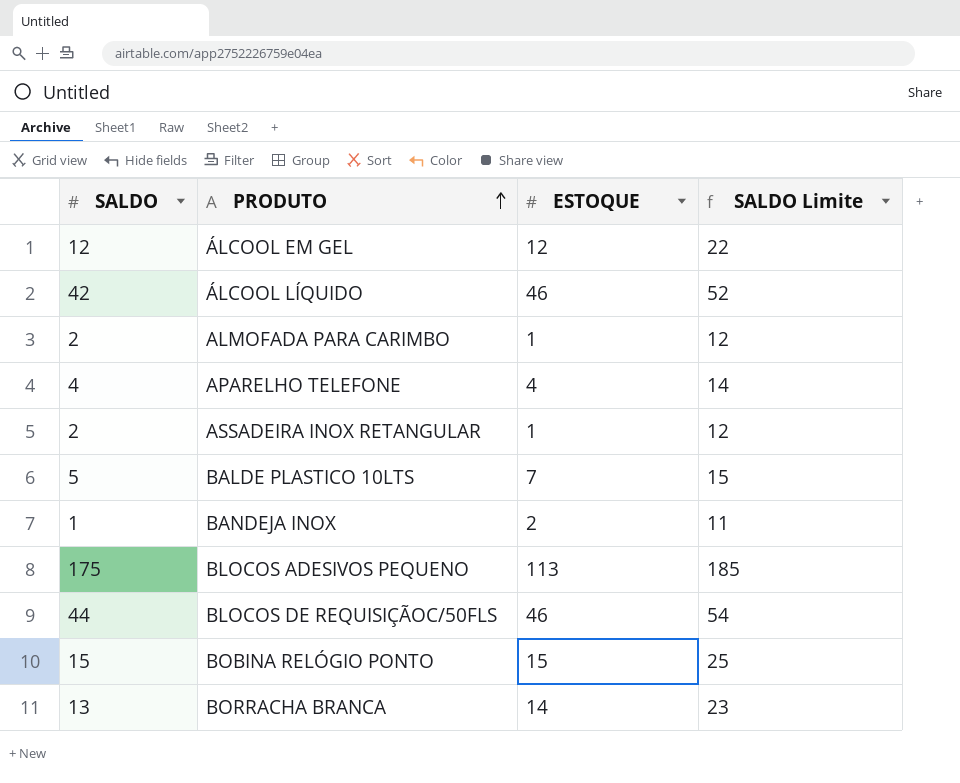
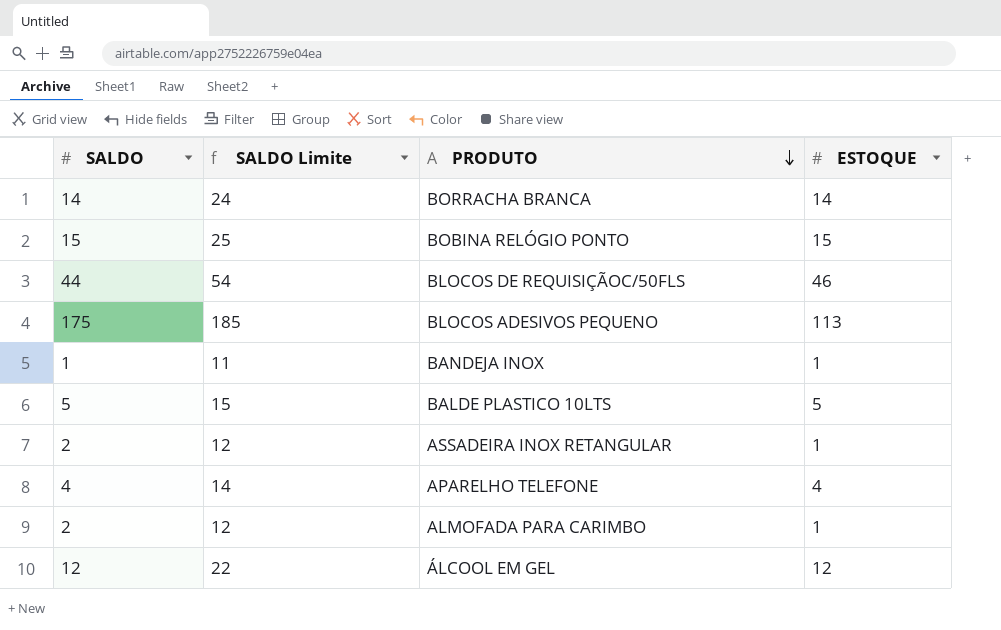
row order: PRODUTO ascending -> PRODUTO descending
column SALDO Limite | position: 4 -> 2
row ÁLCOOL LÍQUIDO: 42 | 46 | 52 -> none
BORRACHA BRANCA | SALDO: 13 -> 14
BORRACHA BRANCA | SALDO Limite: 23 -> 24
BANDEJA INOX | ESTOQUE: 2 -> 1
BALDE PLASTICO 10LTS | ESTOQUE: 7 -> 5

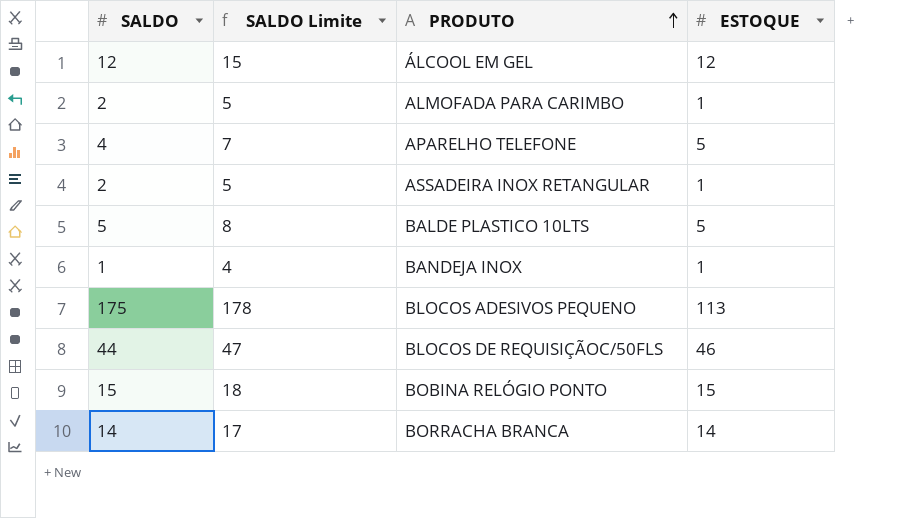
row order: PRODUTO descending -> PRODUTO ascending
column SALDO Limite | formula: [SALDO] + 10 -> [SALDO] + 3
APARELHO TELEFONE | ESTOQUE: 4 -> 5

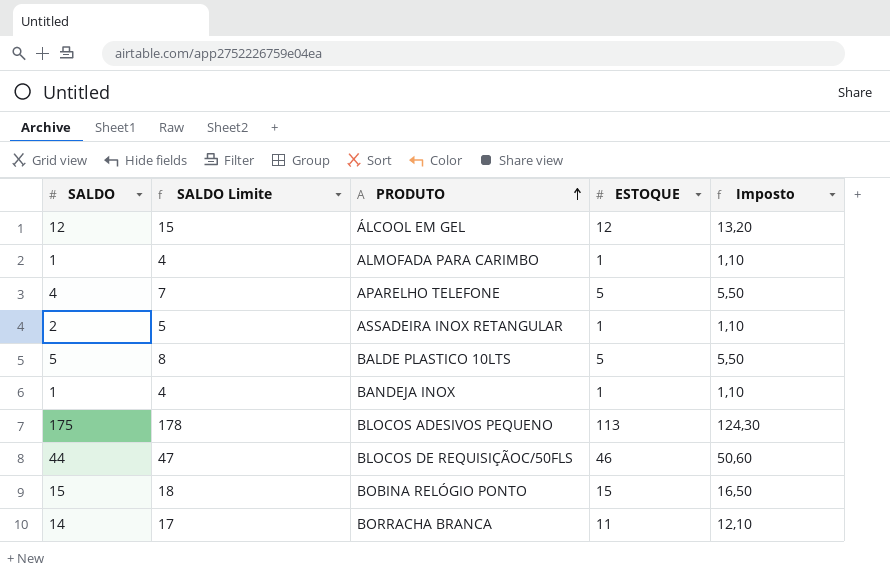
column Imposto | formula: none -> [ESTOQUE] * 1,1
ALMOFADA PARA CARIMBO | SALDO: 2 -> 1
ALMOFADA PARA CARIMBO | SALDO Limite: 5 -> 4
BORRACHA BRANCA | ESTOQUE: 14 -> 11

